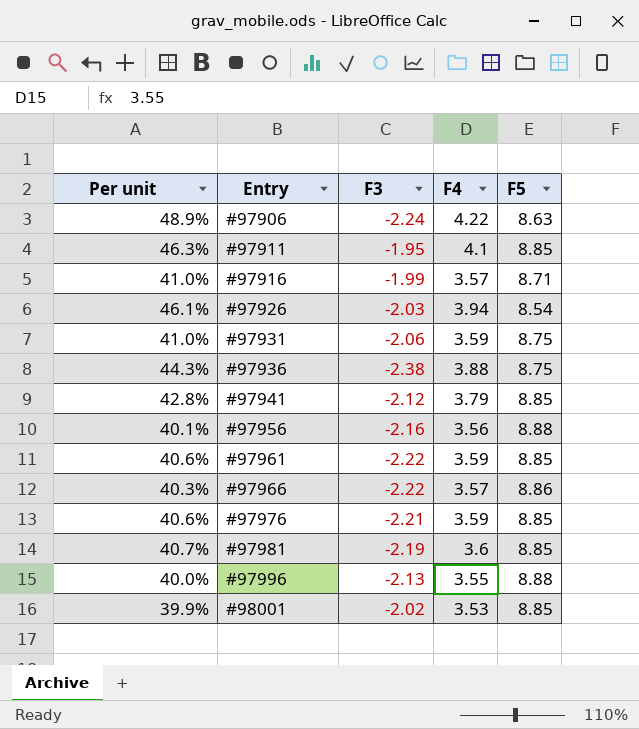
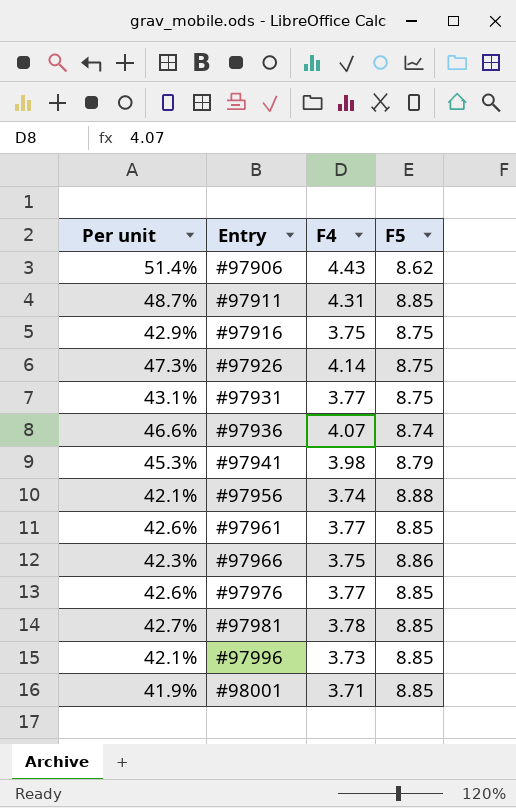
column F3 | position: 3 -> none
#97906 | Per unit: 48.9% -> 51.4%
#97906 | F4: 4.22 -> 4.43
#97906 | F5: 8.63 -> 8.62
#97911 | Per unit: 46.3% -> 48.7%
#97911 | F4: 4.1 -> 4.31
#97916 | Per unit: 41.0% -> 42.9%
#97916 | F4: 3.57 -> 3.75
#97916 | F5: 8.71 -> 8.75
#97926 | Per unit: 46.1% -> 47.3%
#97926 | F4: 3.94 -> 4.14
#97926 | F5: 8.54 -> 8.75
#97931 | Per unit: 41.0% -> 43.1%
#97931 | F4: 3.59 -> 3.77
#97936 | Per unit: 44.3% -> 46.6%
#97936 | F4: 3.88 -> 4.07
#97936 | F5: 8.75 -> 8.74
#97941 | Per unit: 42.8% -> 45.3%
#97941 | F4: 3.79 -> 3.98
#97941 | F5: 8.85 -> 8.79
#97956 | Per unit: 40.1% -> 42.1%
#97956 | F4: 3.56 -> 3.74
#97961 | Per unit: 40.6% -> 42.6%
#97961 | F4: 3.59 -> 3.77
#97966 | Per unit: 40.3% -> 42.3%
#97966 | F4: 3.57 -> 3.75
#97976 | Per unit: 40.6% -> 42.6%
#97976 | F4: 3.59 -> 3.77
#97981 | Per unit: 40.7% -> 42.7%
#97981 | F4: 3.6 -> 3.78
#97996 | Per unit: 40.0% -> 42.1%
#97996 | F4: 3.55 -> 3.73
#97996 | F5: 8.88 -> 8.85
#98001 | Per unit: 39.9% -> 41.9%
#98001 | F4: 3.53 -> 3.71

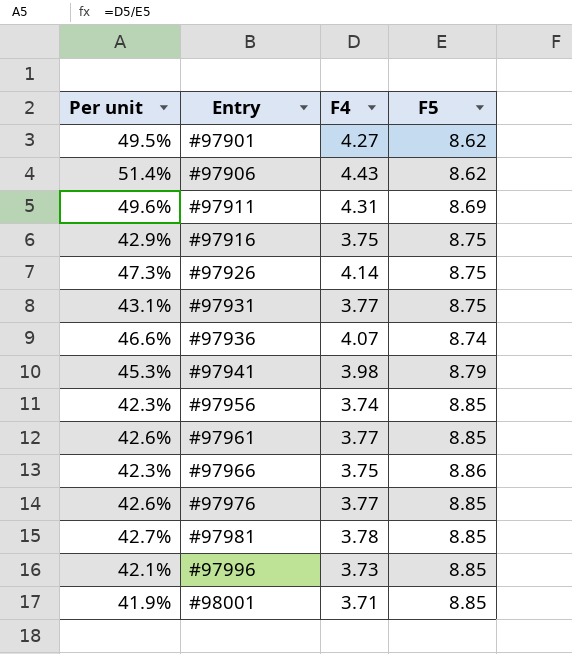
row #97901: none -> 49.5% | 4.27 | 8.62
#97911 | Per unit: 48.7% -> 49.6%
#97911 | F5: 8.85 -> 8.69
#97956 | Per unit: 42.1% -> 42.3%
#97956 | F5: 8.88 -> 8.85

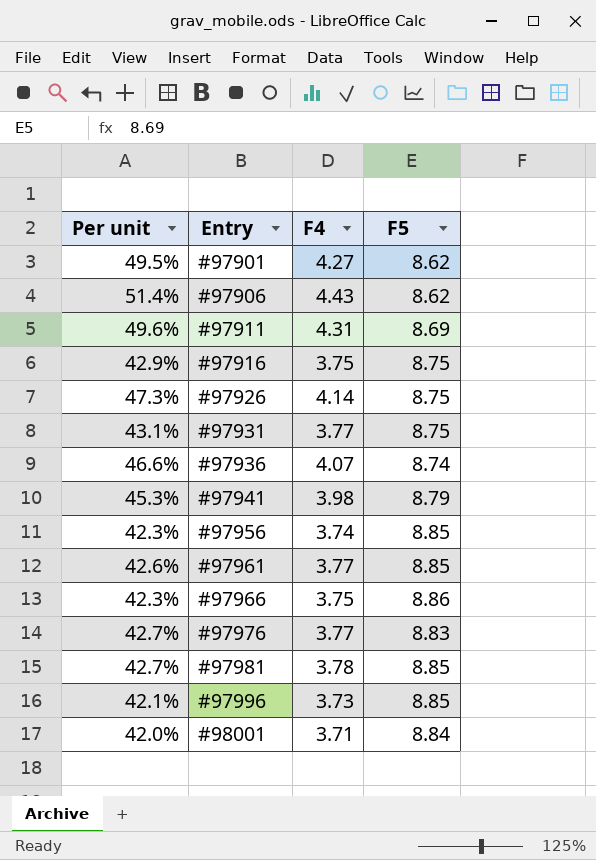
#97976 | Per unit: 42.6% -> 42.7%
#97976 | F5: 8.85 -> 8.83
#98001 | Per unit: 41.9% -> 42.0%
#98001 | F5: 8.85 -> 8.84

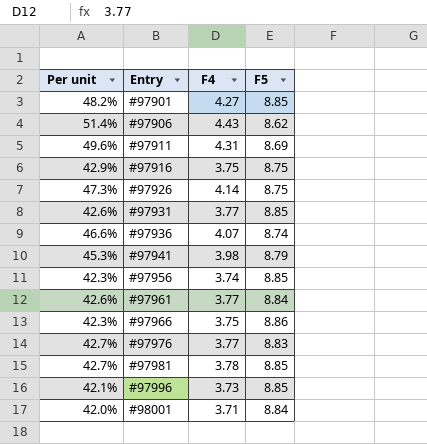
#97901 | Per unit: 49.5% -> 48.2%
#97901 | F5: 8.62 -> 8.85
#97931 | Per unit: 43.1% -> 42.6%
#97931 | F5: 8.75 -> 8.85
#97961 | F5: 8.85 -> 8.84

